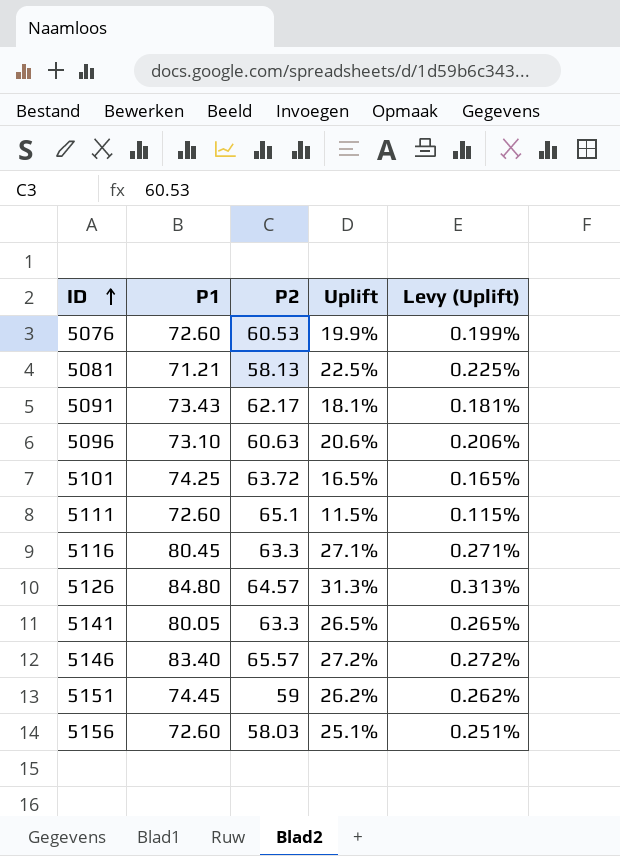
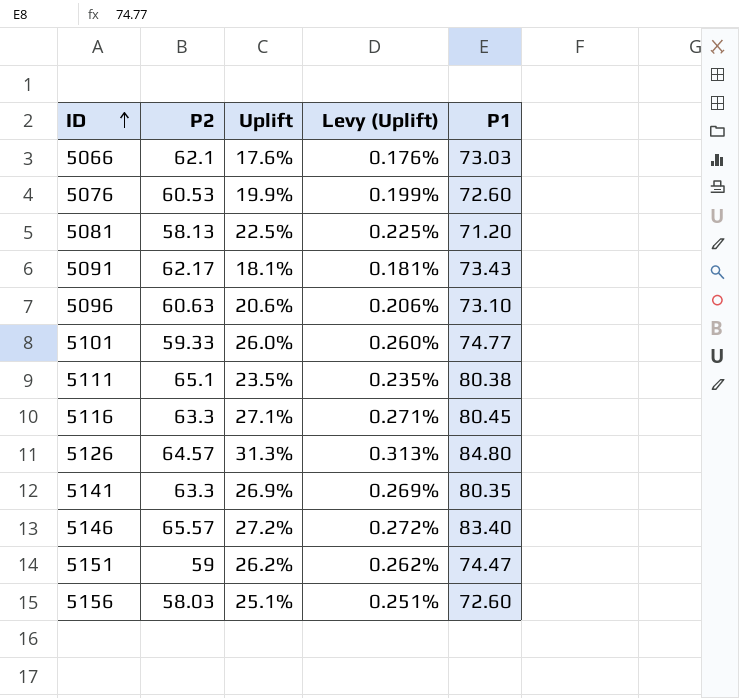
column P1 | position: 2 -> 5
row 5066: none -> 62.1 | 17.6% | 0.176% | 73.03
5081 | P1: 71.21 -> 71.20
5101 | P2: 63.72 -> 59.33
5101 | Uplift: 16.5% -> 26.0%
5101 | Levy (Uplift): 0.165% -> 0.260%
5101 | P1: 74.25 -> 74.77
5111 | Uplift: 11.5% -> 23.5%
5111 | Levy (Uplift): 0.115% -> 0.235%
5111 | P1: 72.60 -> 80.38
5141 | Uplift: 26.5% -> 26.9%
5141 | Levy (Uplift): 0.265% -> 0.269%
5141 | P1: 80.05 -> 80.35
5151 | P1: 74.45 -> 74.47

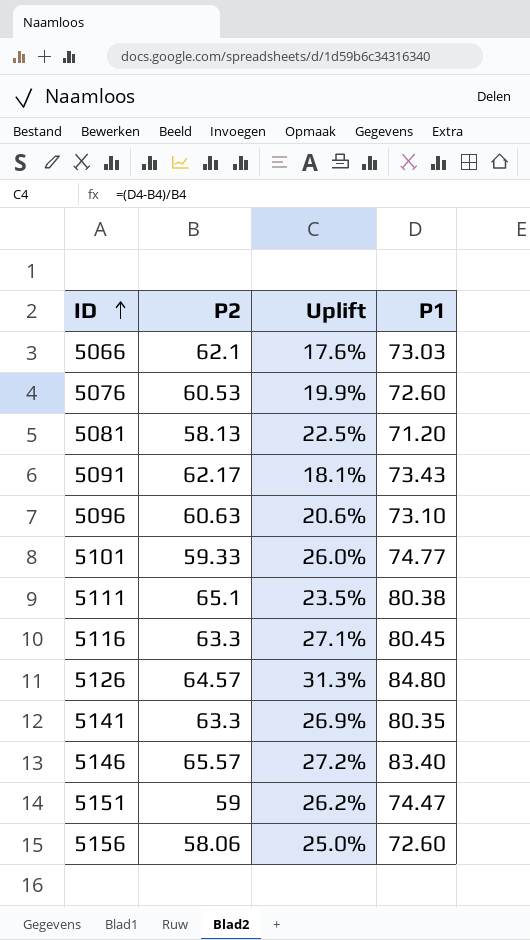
column Levy (Uplift) | formula: [Uplift] * 0.01 -> none
5156 | P2: 58.03 -> 58.06
5156 | Uplift: 25.1% -> 25.0%

